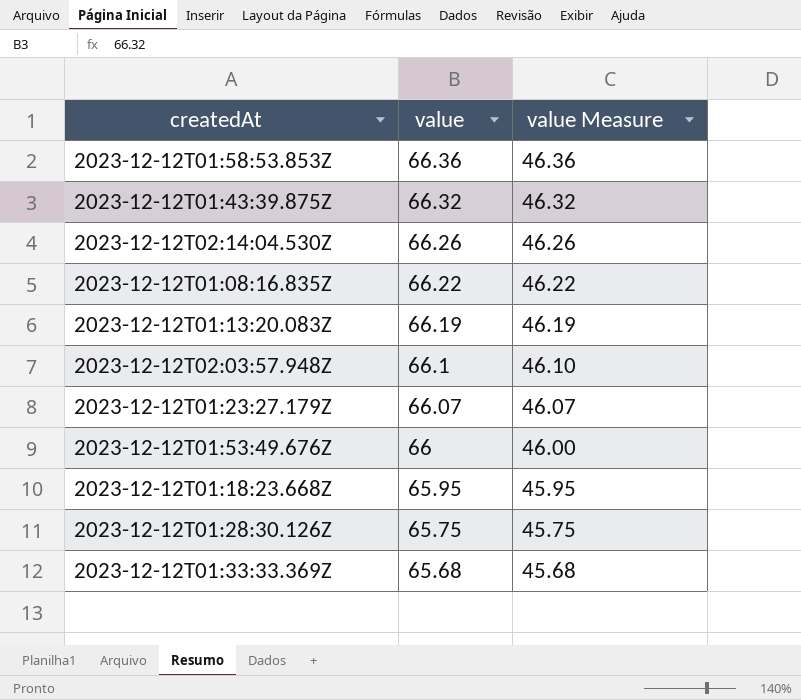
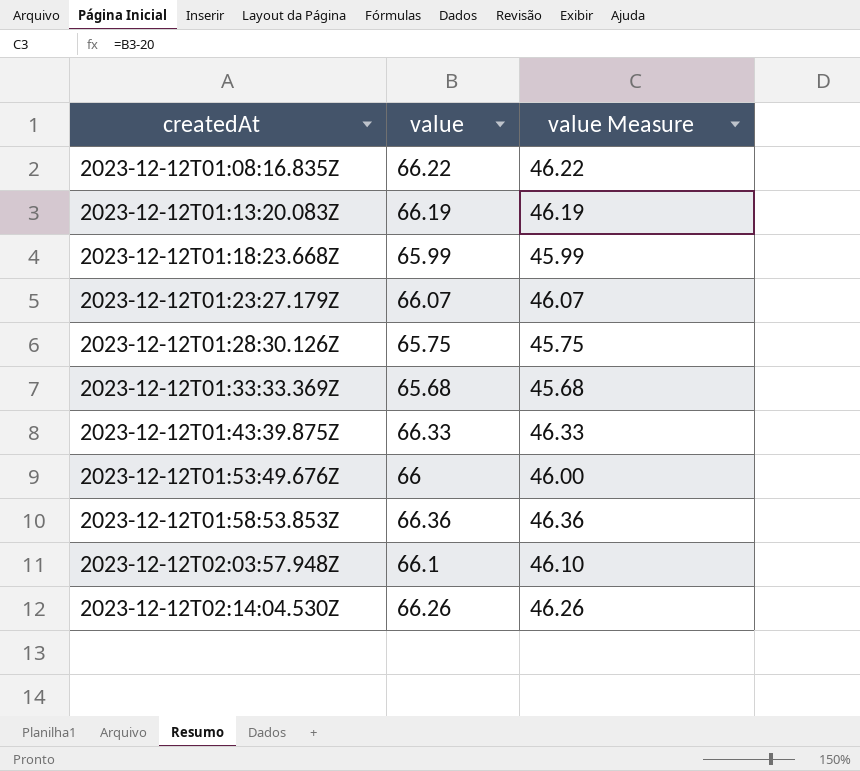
row order: value descending -> createdAt ascending
2023-12-12T01:18:23.668Z | value: 65.95 -> 65.99
2023-12-12T01:18:23.668Z | value Measure: 45.95 -> 45.99
2023-12-12T01:43:39.875Z | value: 66.32 -> 66.33
2023-12-12T01:43:39.875Z | value Measure: 46.32 -> 46.33

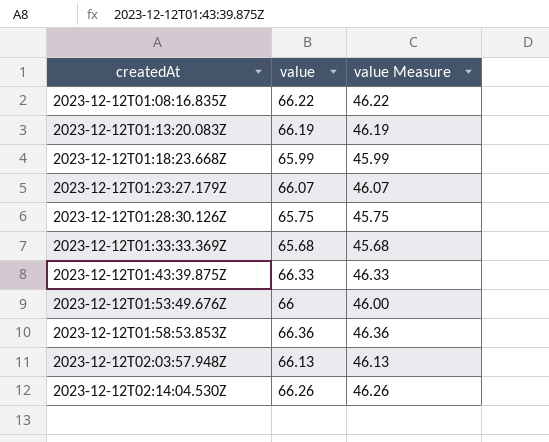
2023-12-12T02:03:57.948Z | value: 66.1 -> 66.13
2023-12-12T02:03:57.948Z | value Measure: 46.10 -> 46.13

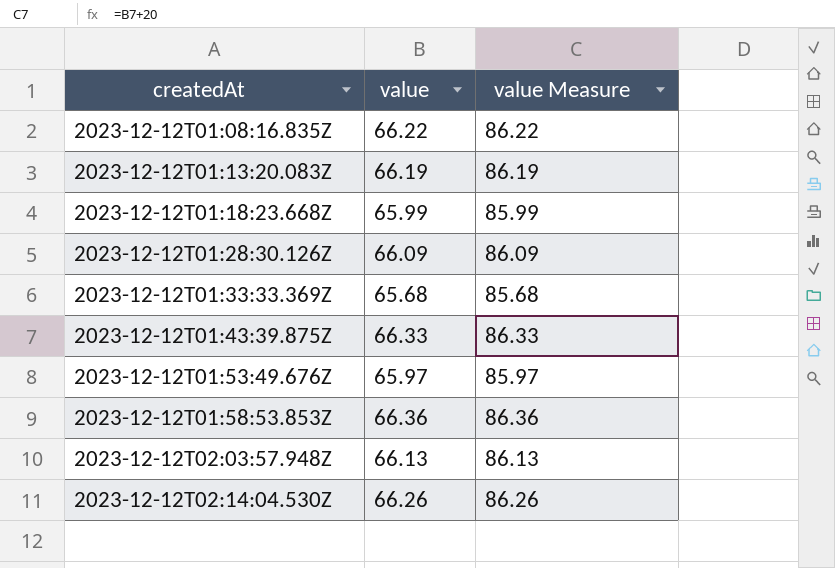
column value Measure | formula: [value] - 20 -> [value] + 20
row 2023-12-12T01:23:27.179Z: 66.07 | 46.07 -> none
2023-12-12T01:28:30.126Z | value: 65.75 -> 66.09
2023-12-12T01:53:49.676Z | value: 66 -> 65.97

